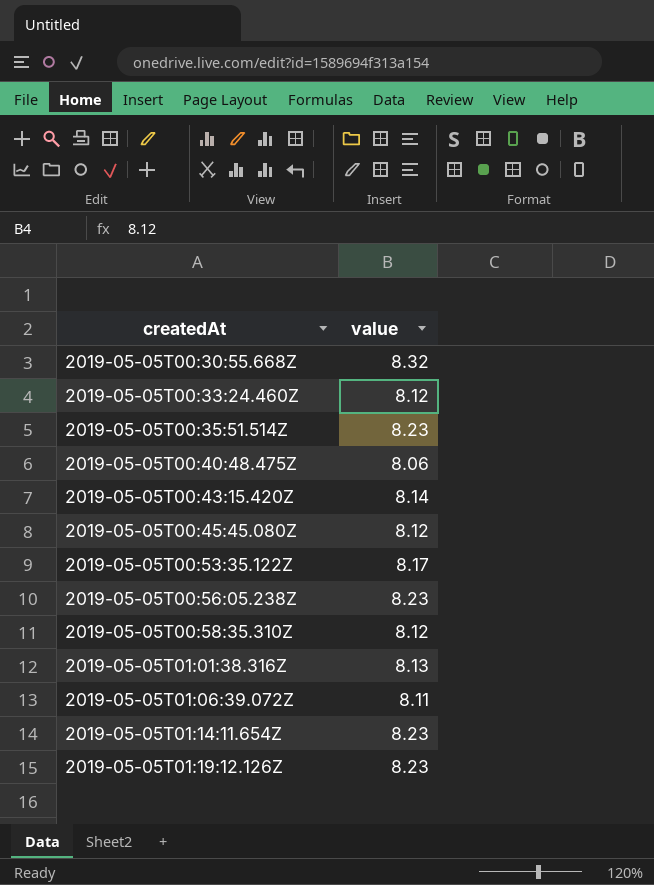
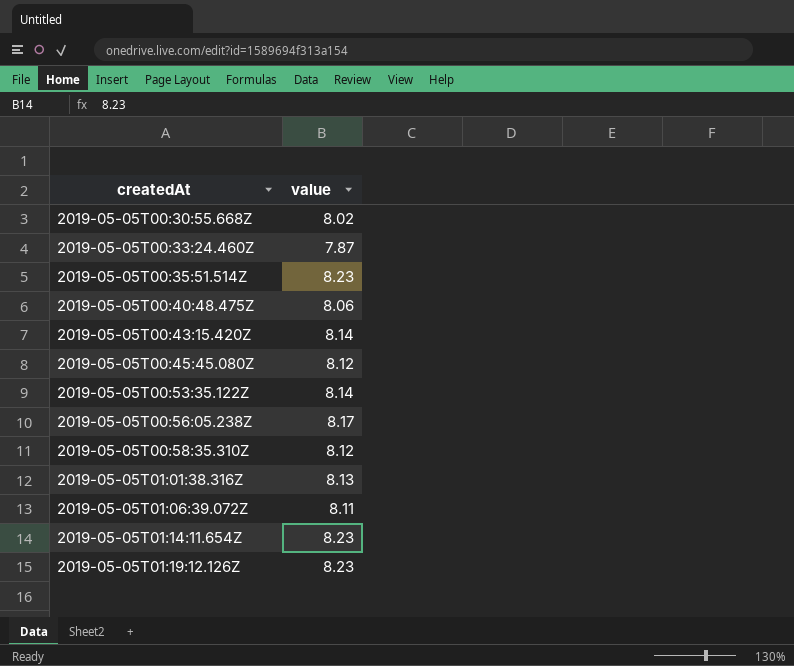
2019-05-05T00:30:55.668Z | value: 8.32 -> 8.02
2019-05-05T00:33:24.460Z | value: 8.12 -> 7.87
2019-05-05T00:53:35.122Z | value: 8.17 -> 8.14
2019-05-05T00:56:05.238Z | value: 8.23 -> 8.17

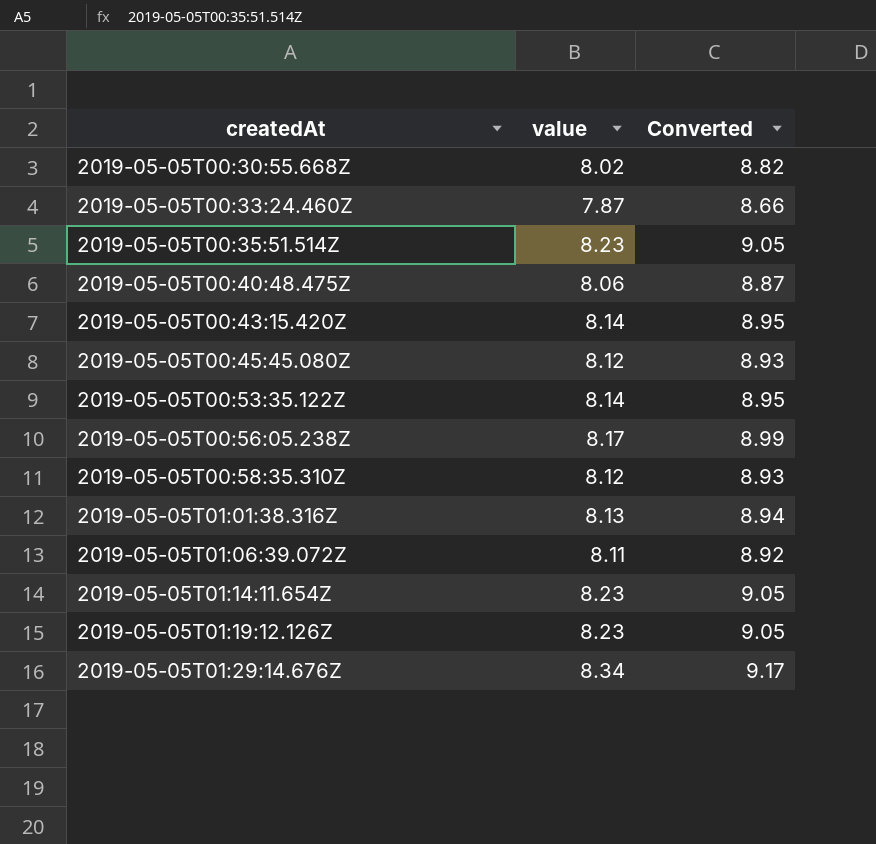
column Converted | formula: none -> [value] * 1.1
row 2019-05-05T01:29:14.676Z: none -> 8.34 | 9.17

